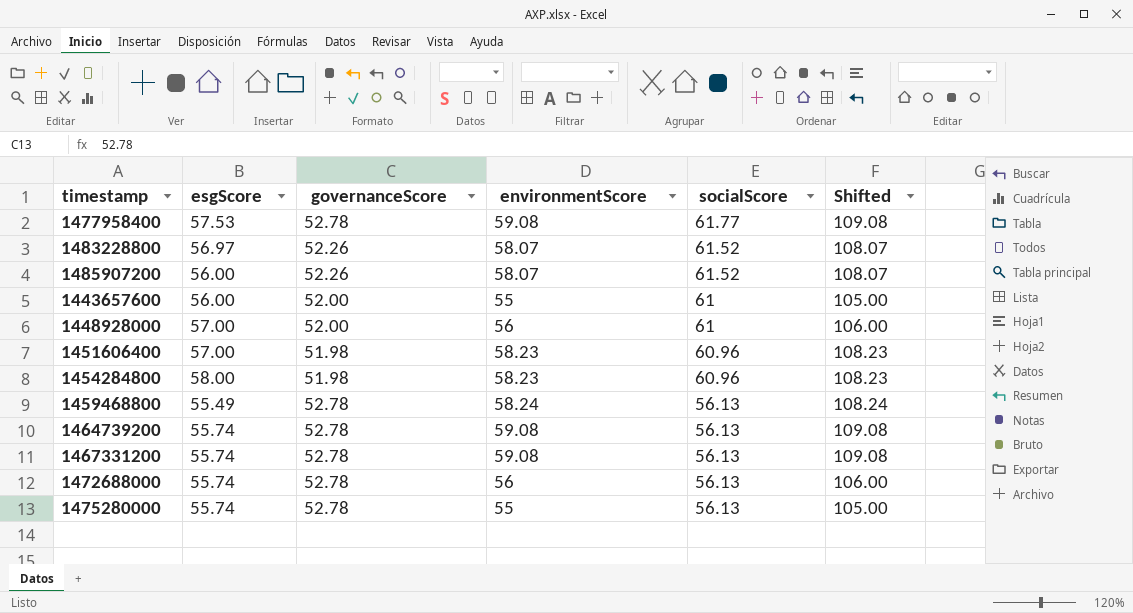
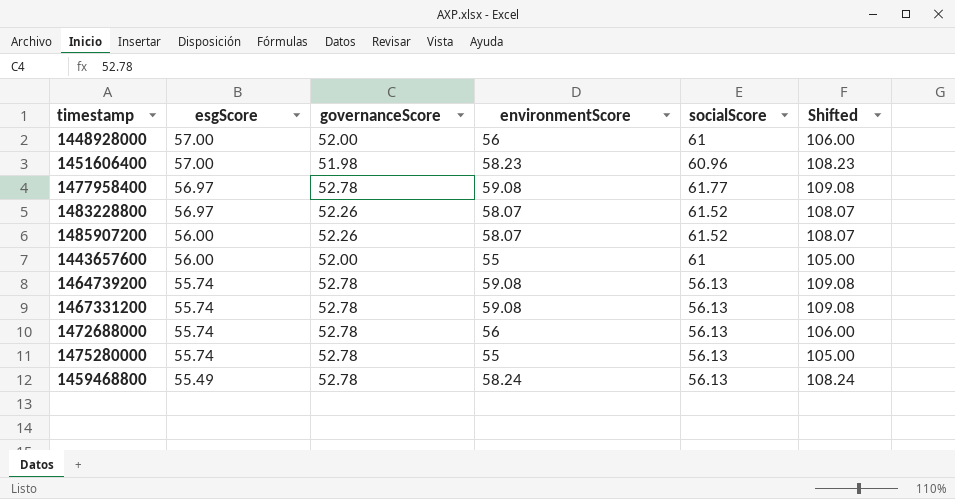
row order: socialScore descending -> esgScore descending
row 1454284800: 58.00 | 51.98 | 58.23 | 60.96 | 108.23 -> none
1477958400 | esgScore: 57.53 -> 56.97

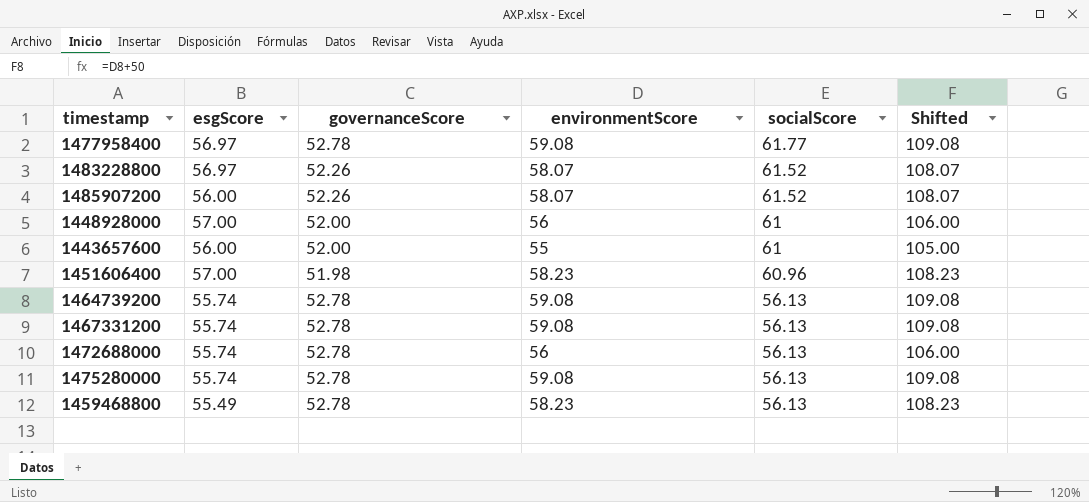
row order: esgScore descending -> socialScore descending
1475280000 | environmentScore: 55 -> 59.08
1475280000 | Shifted: 105.00 -> 109.08
1459468800 | environmentScore: 58.24 -> 58.23
1459468800 | Shifted: 108.24 -> 108.23

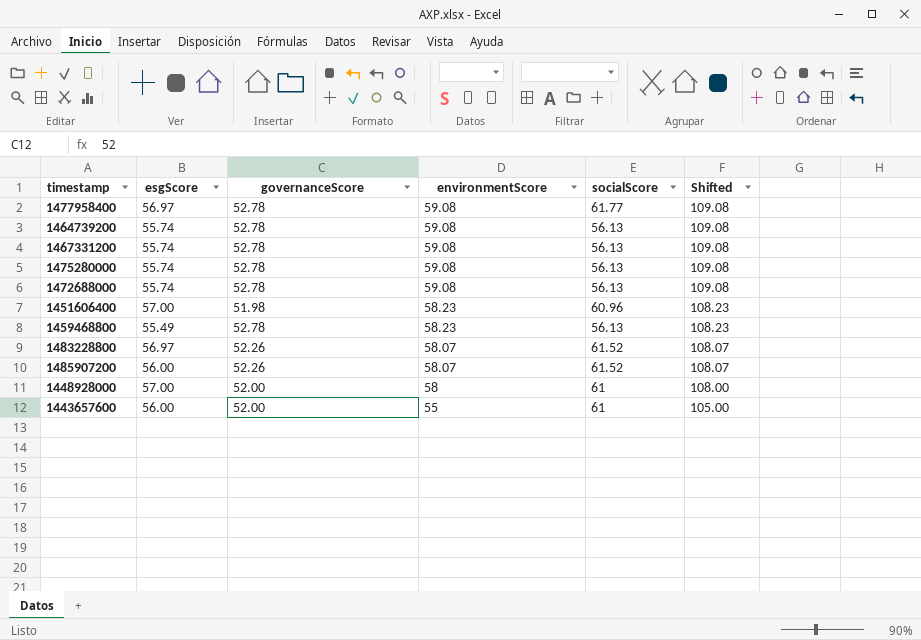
row order: socialScore descending -> environmentScore descending
1472688000 | environmentScore: 56 -> 59.08
1472688000 | Shifted: 106.00 -> 109.08
1448928000 | environmentScore: 56 -> 58
1448928000 | Shifted: 106.00 -> 108.00

